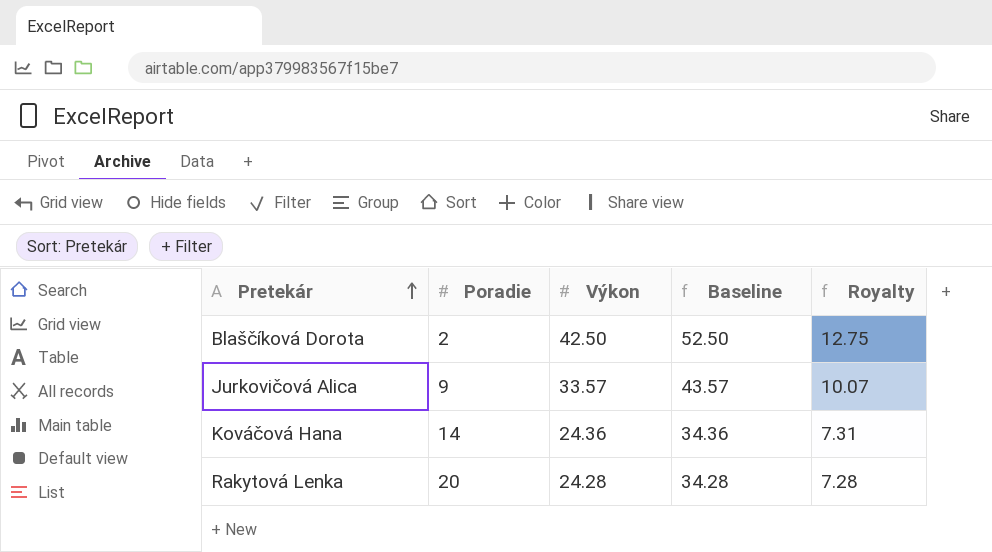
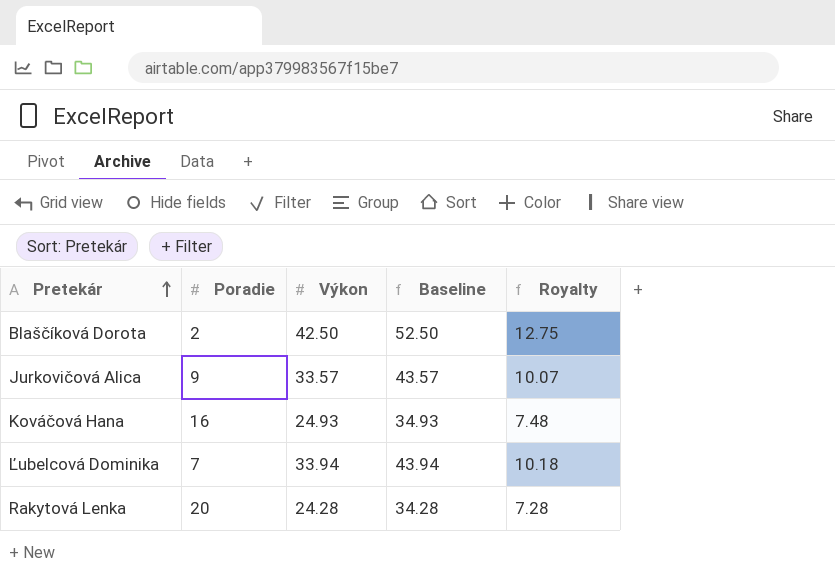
Kováčová Hana | Poradie: 14 -> 16
Kováčová Hana | Výkon: 24.36 -> 24.93
Kováčová Hana | Baseline: 34.36 -> 34.93
Kováčová Hana | Royalty: 7.31 -> 7.48
row Ľubelcová Dominika: none -> 7 | 33.94 | 43.94 | 10.18

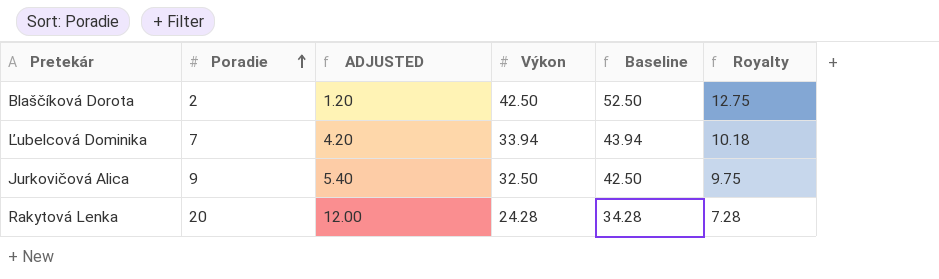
row order: Pretekár ascending -> Poradie ascending
column ADJUSTED | formula: none -> [Poradie] * 0.6
row Kováčová Hana: 16 | 24.93 | 34.93 | 7.48 -> none
Jurkovičová Alica | Výkon: 33.57 -> 32.50
Jurkovičová Alica | Baseline: 43.57 -> 42.50
Jurkovičová Alica | Royalty: 10.07 -> 9.75

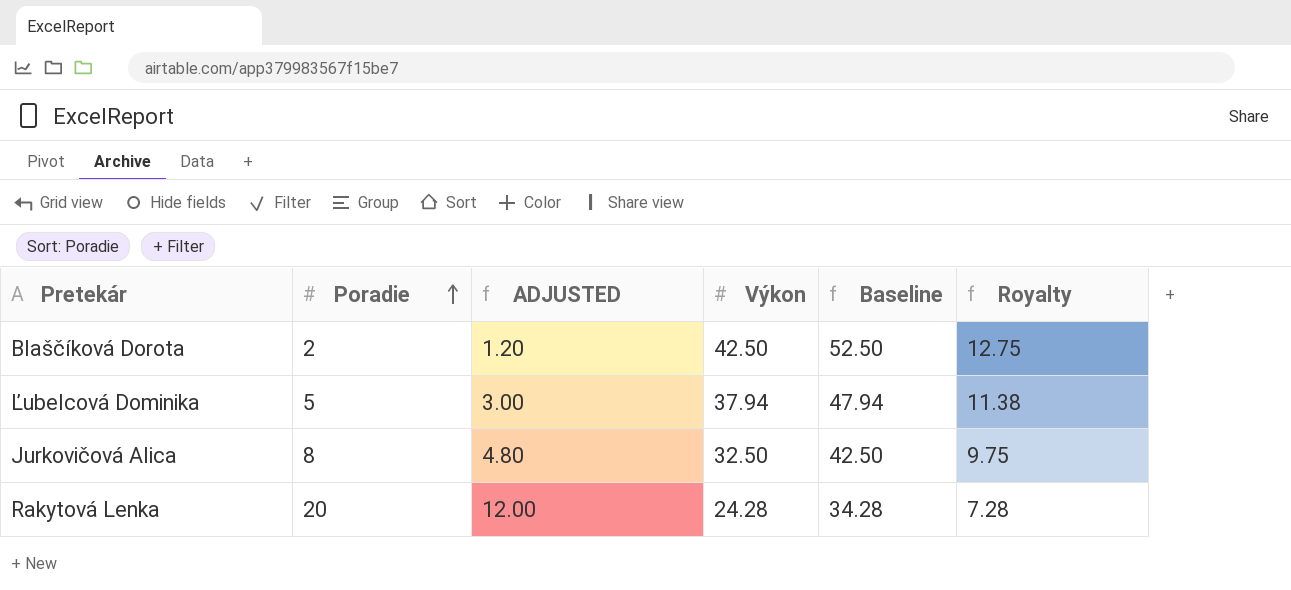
Ľubelcová Dominika | Poradie: 7 -> 5
Ľubelcová Dominika | ADJUSTED: 4.20 -> 3.00
Ľubelcová Dominika | Výkon: 33.94 -> 37.94
Ľubelcová Dominika | Baseline: 43.94 -> 47.94
Ľubelcová Dominika | Royalty: 10.18 -> 11.38
Jurkovičová Alica | Poradie: 9 -> 8
Jurkovičová Alica | ADJUSTED: 5.40 -> 4.80

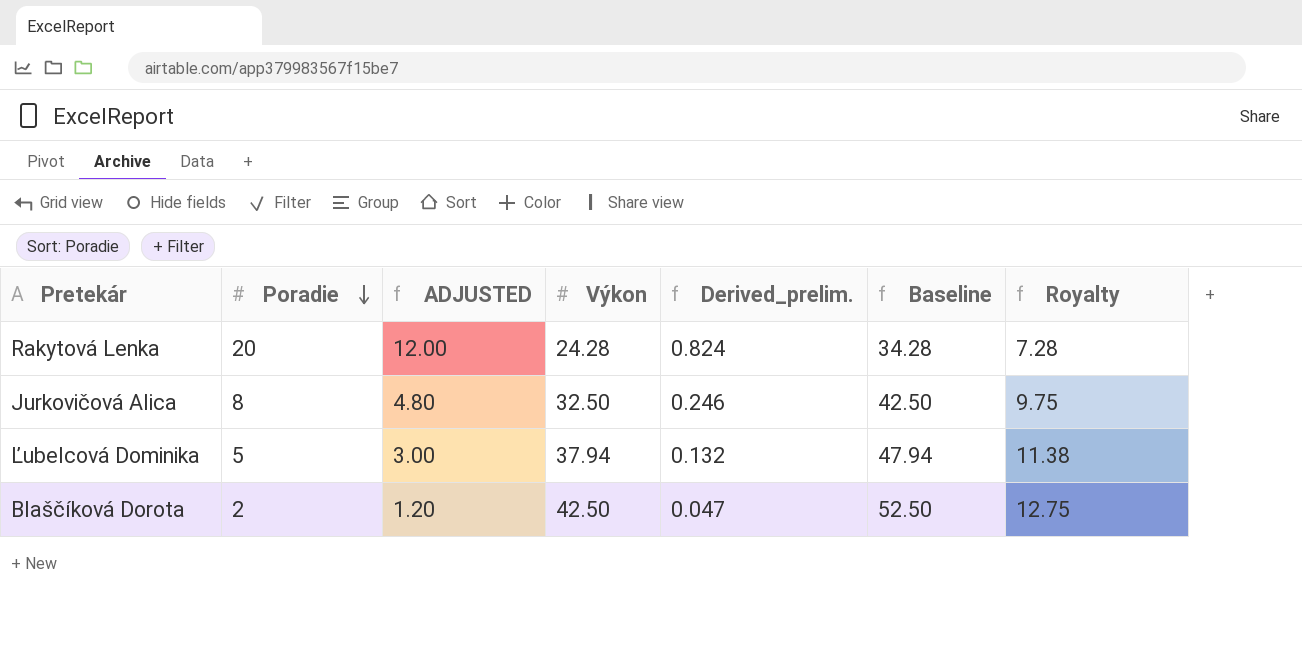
row order: Poradie ascending -> Poradie descending
column Derived_prelim. | formula: none -> [Poradie] / [Výkon]

